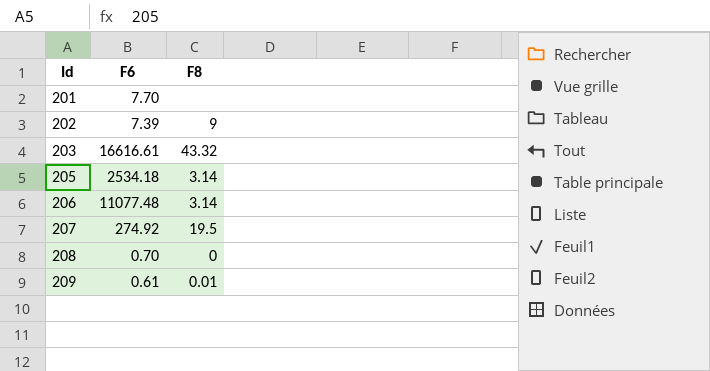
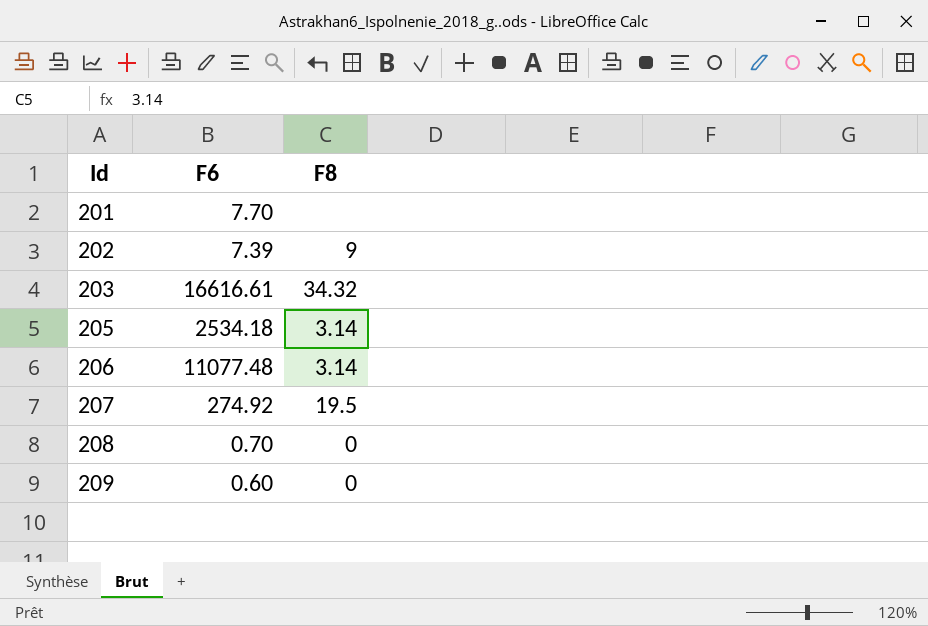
203 | F8: 43.32 -> 34.32
209 | F6: 0.61 -> 0.60
209 | F8: 0.01 -> 0

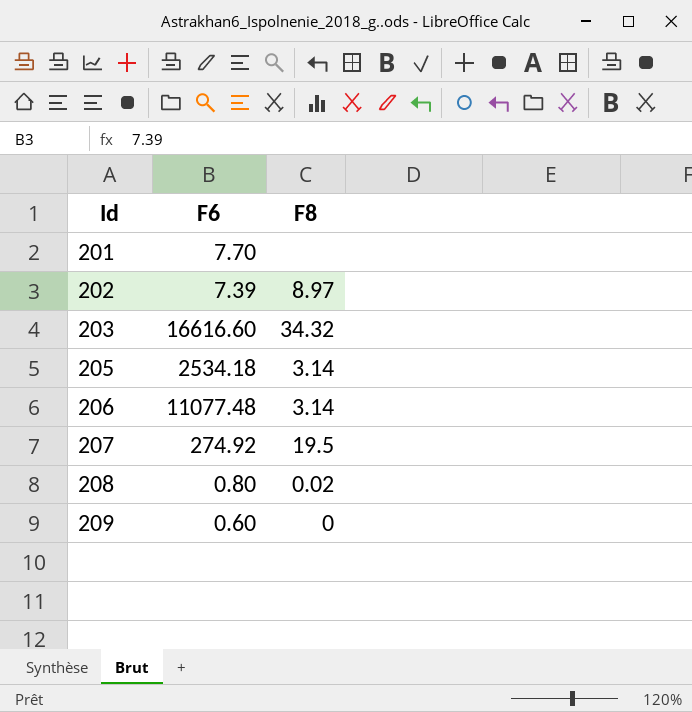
202 | F8: 9 -> 8.97
203 | F6: 16616.61 -> 16616.60
208 | F6: 0.70 -> 0.80
208 | F8: 0 -> 0.02

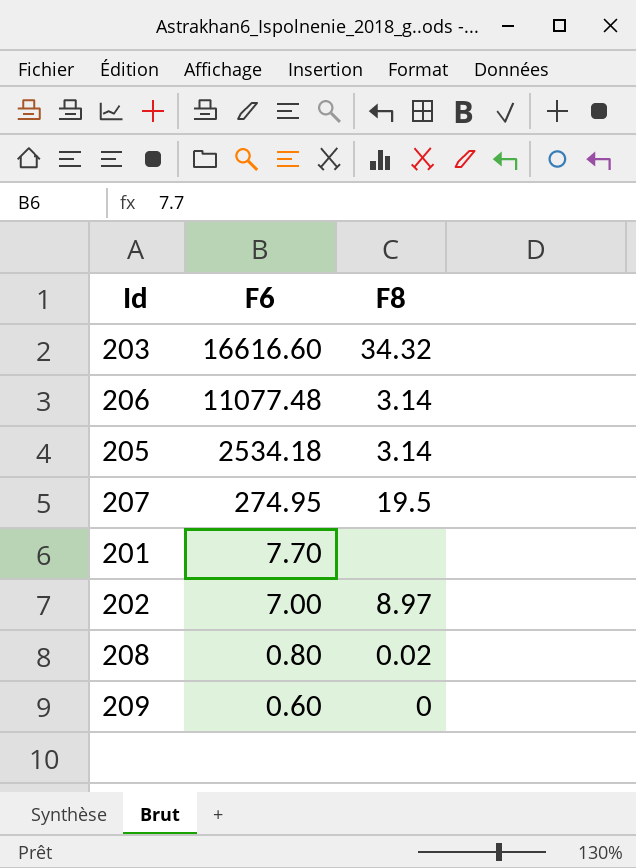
row order: Id ascending -> F6 descending
207 | F6: 274.92 -> 274.95
202 | F6: 7.39 -> 7.00

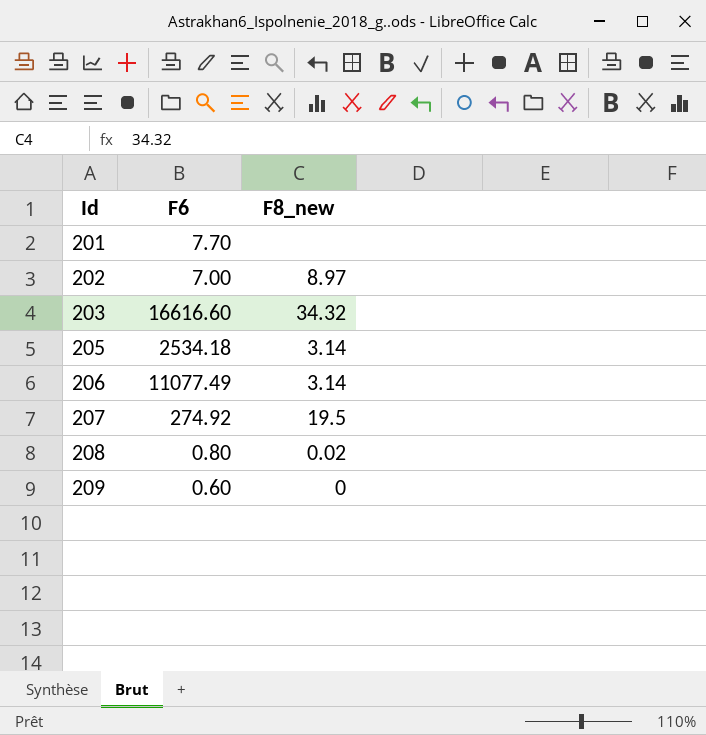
row order: F6 descending -> Id ascending
column name: F8 -> F8_new
206 | F6: 11077.48 -> 11077.49
207 | F6: 274.95 -> 274.92

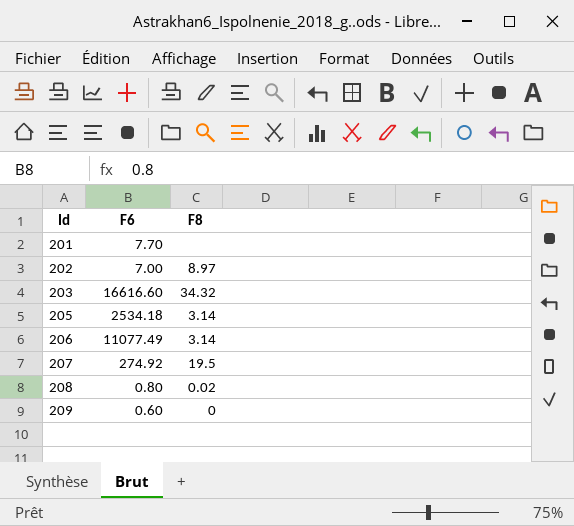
column name: F8_new -> F8

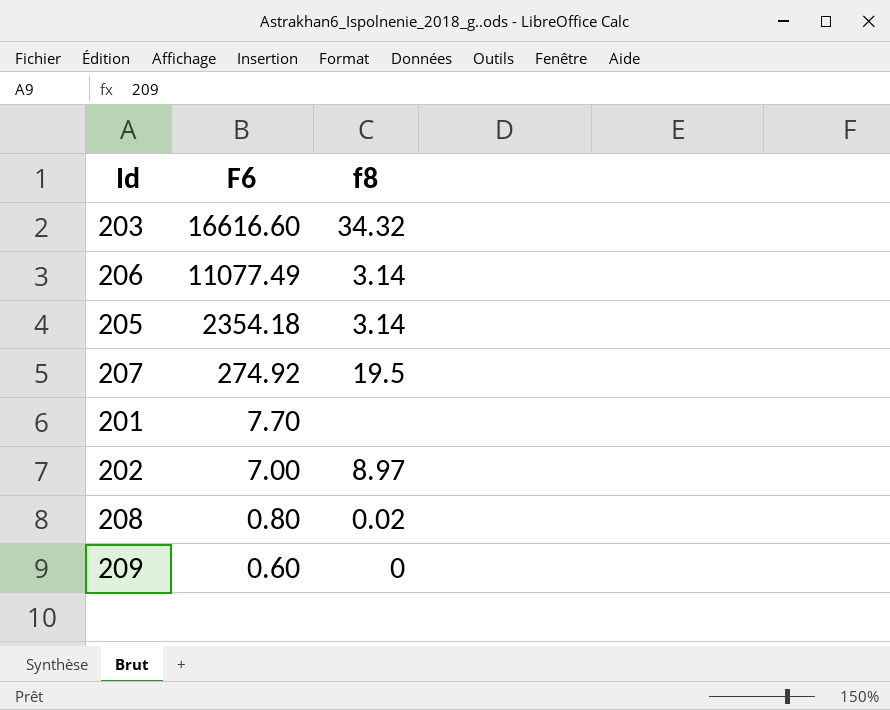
row order: Id ascending -> F6 descending
column name: F8 -> f8
205 | F6: 2534.18 -> 2354.18

